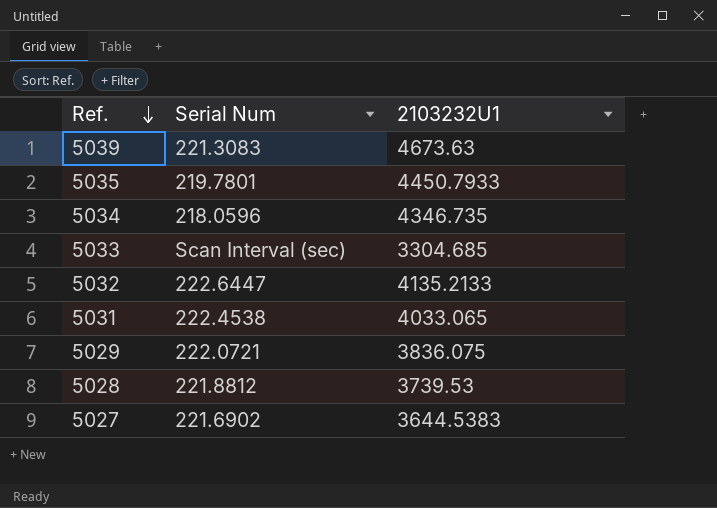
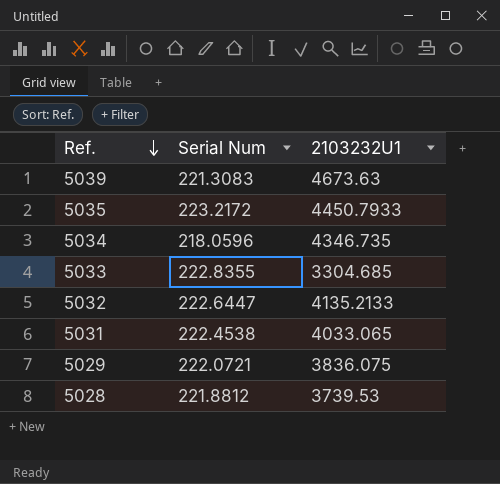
row 5027: 221.6902 | 3644.5383 -> none
5035 | Serial Num: 219.7801 -> 223.2172
5033 | Serial Num: Scan Interval (sec) -> 222.8355

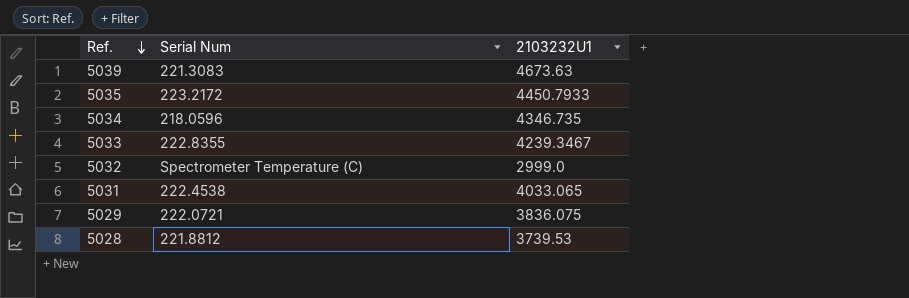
5033 | 2103232U1: 3304.685 -> 4239.3467
5032 | Serial Num: 222.6447 -> Spectrometer Temperature (C)
5032 | 2103232U1: 4135.2133 -> 2999.0

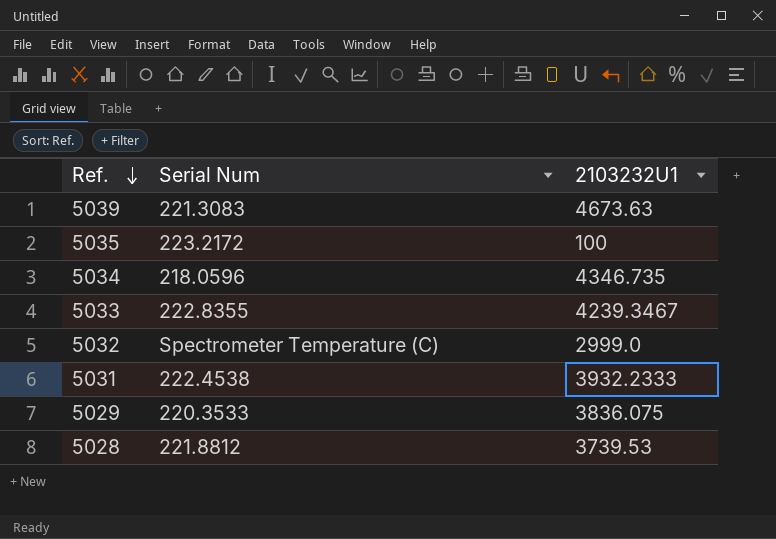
5035 | 2103232U1: 4450.7933 -> 100
5031 | 2103232U1: 4033.065 -> 3932.2333
5029 | Serial Num: 222.0721 -> 220.3533

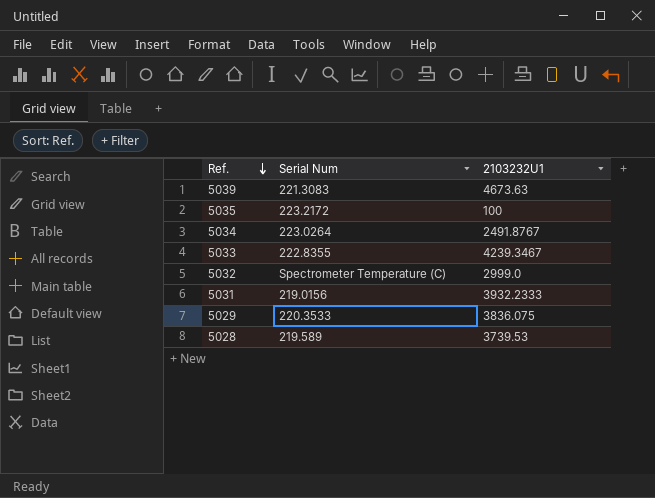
5034 | Serial Num: 218.0596 -> 223.0264
5034 | 2103232U1: 4346.735 -> 2491.8767
5031 | Serial Num: 222.4538 -> 219.0156
5028 | Serial Num: 221.8812 -> 219.589

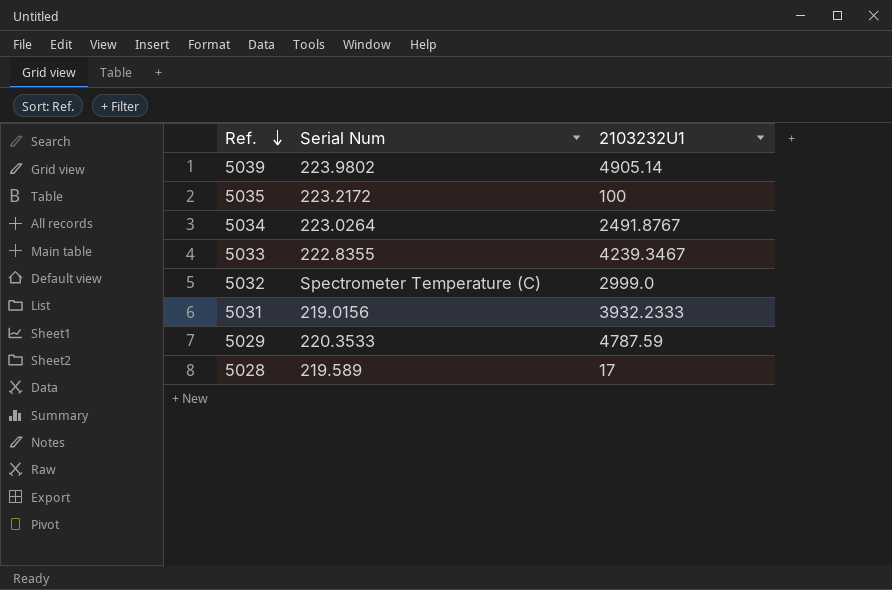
5039 | Serial Num: 221.3083 -> 223.9802
5039 | 2103232U1: 4673.63 -> 4905.14
5029 | 2103232U1: 3836.075 -> 4787.59
5028 | 2103232U1: 3739.53 -> 17

